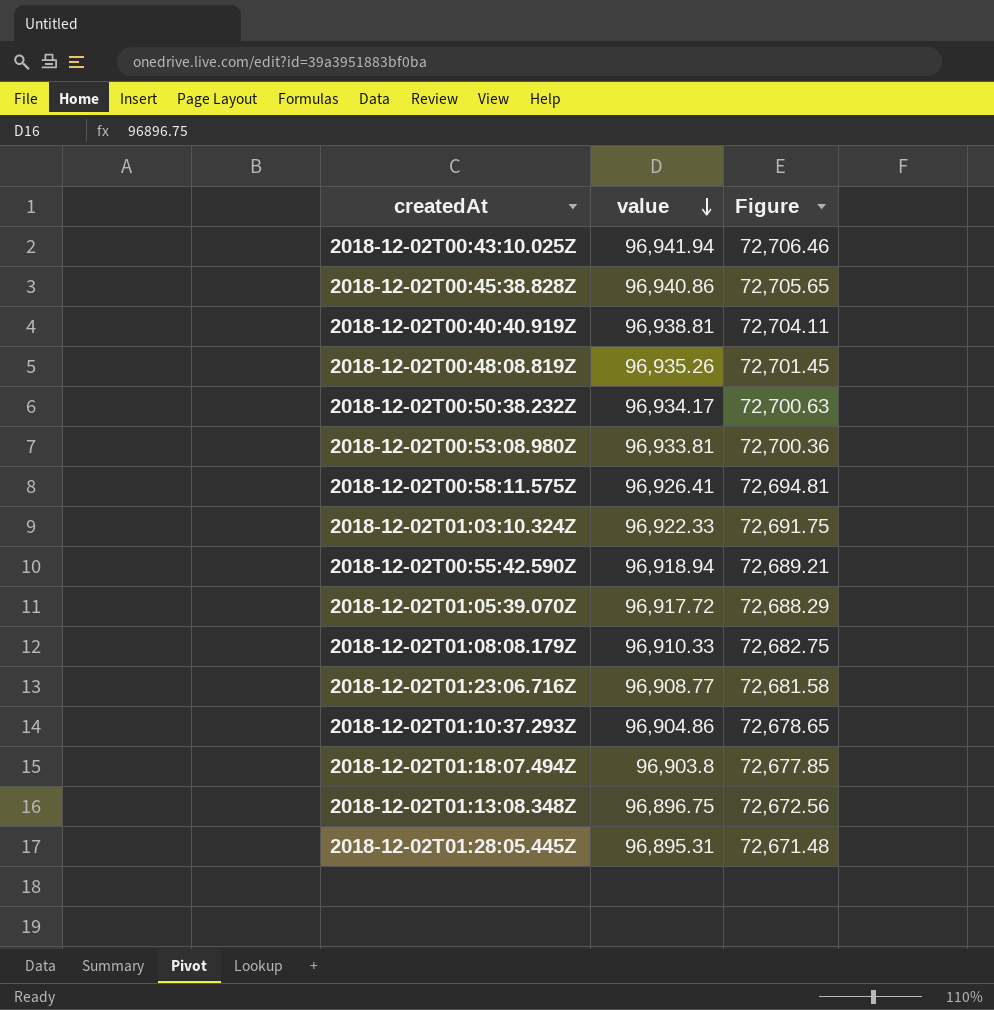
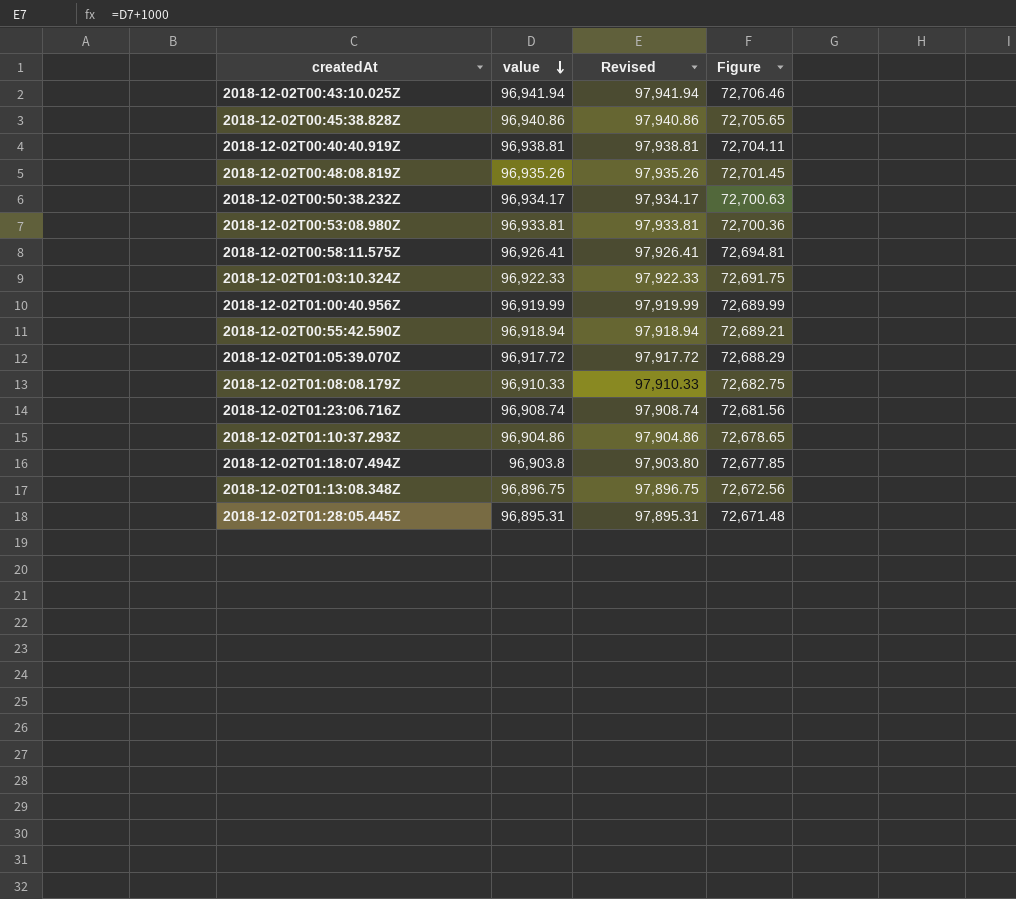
column Revised | formula: none -> [value] + 1000
row 2018-12-02T01:00:40.956Z: none -> 96,919.99 | 97,919.99 | 72,689.99
2018-12-02T01:23:06.716Z | value: 96,908.77 -> 96,908.74
2018-12-02T01:23:06.716Z | Figure: 72,681.58 -> 72,681.56

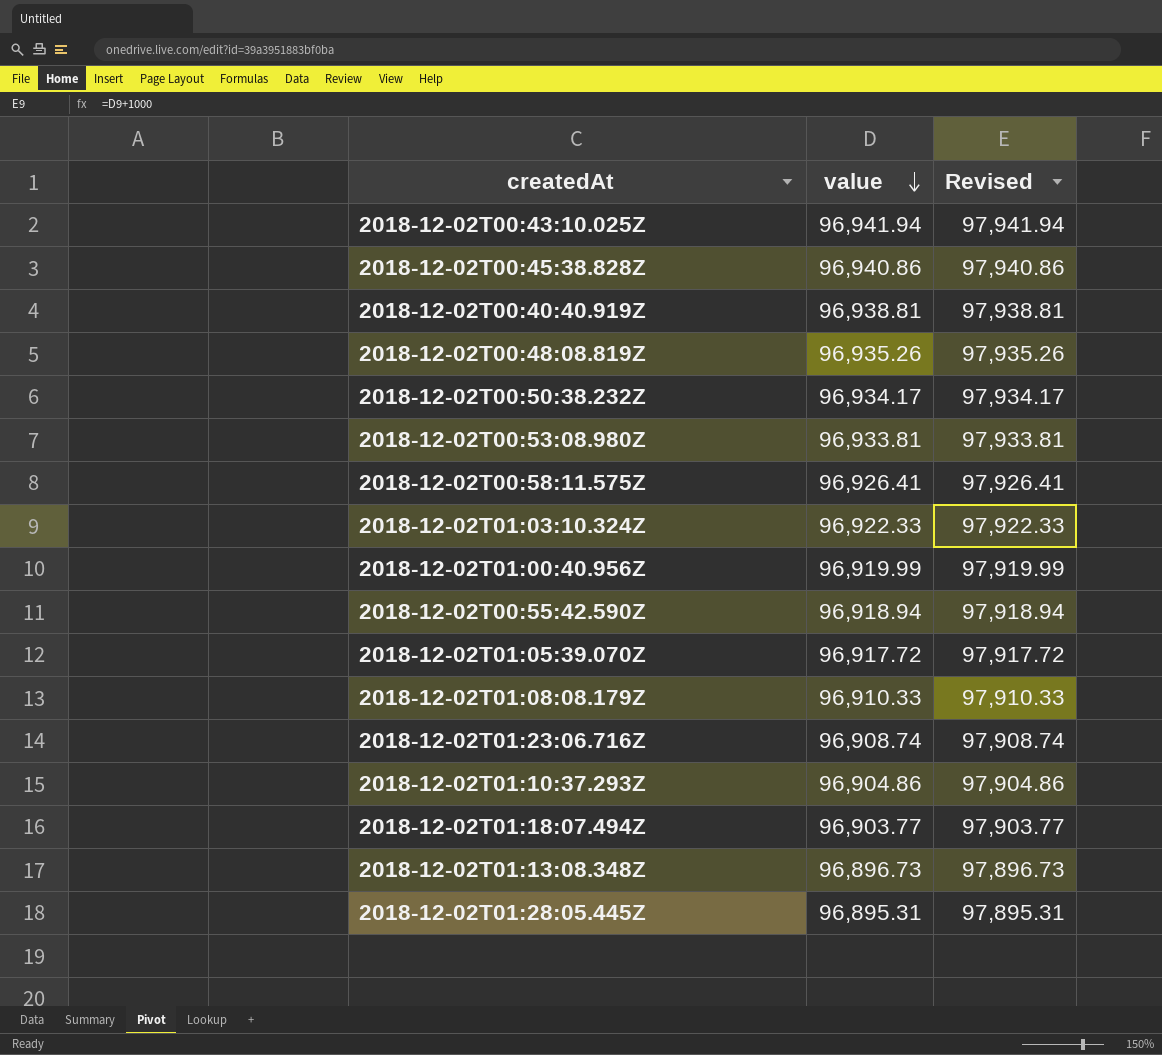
column Figure | formula: [value] * 0.75 -> none
2018-12-02T01:18:07.494Z | value: 96,903.8 -> 96,903.77
2018-12-02T01:18:07.494Z | Revised: 97,903.80 -> 97,903.77
2018-12-02T01:13:08.348Z | value: 96,896.75 -> 96,896.73
2018-12-02T01:13:08.348Z | Revised: 97,896.75 -> 97,896.73

